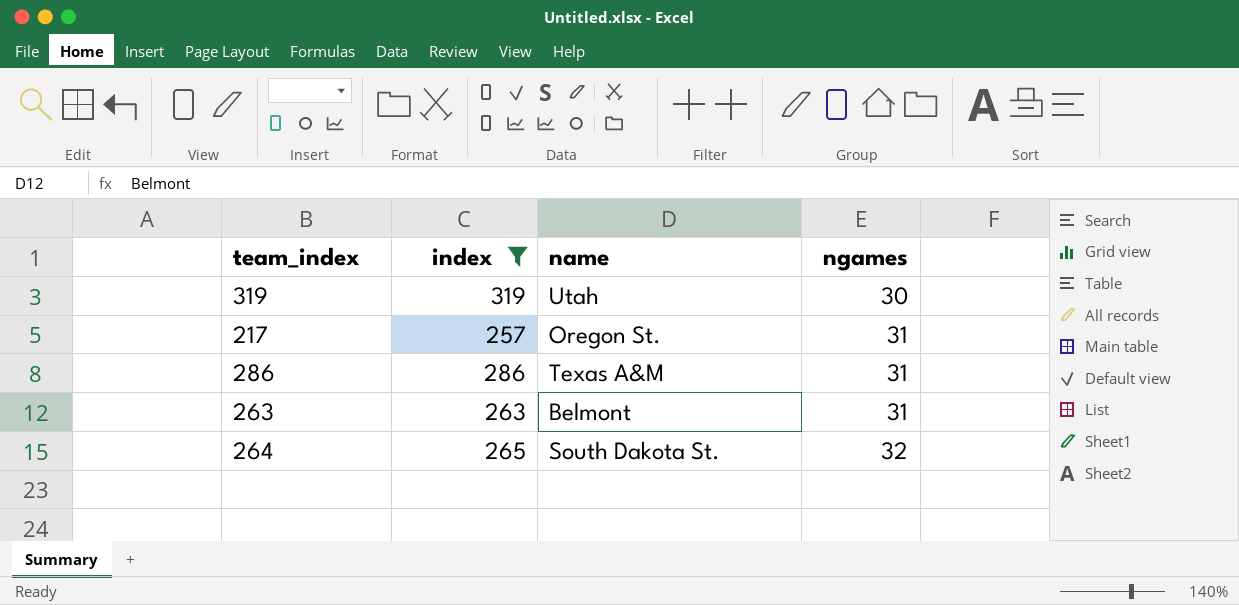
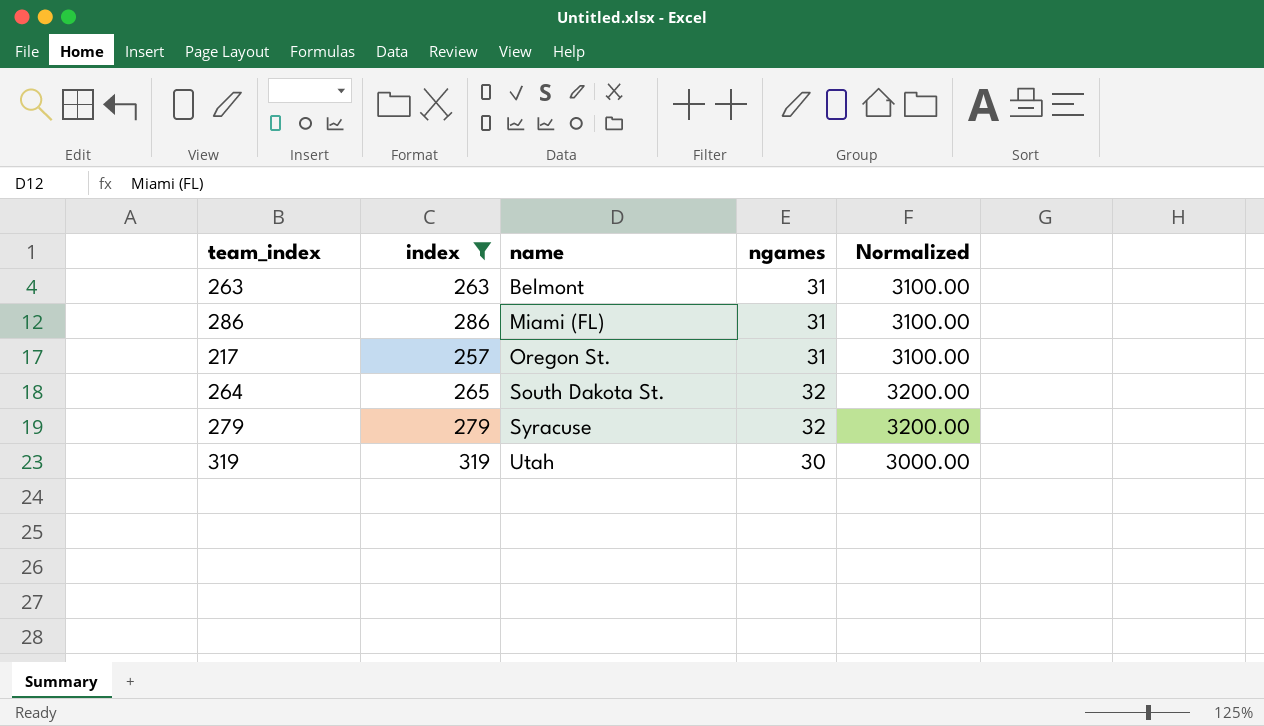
row order: ngames ascending -> name ascending
column Normalized | formula: none -> [ngames] * 100
286 | name: Texas A&M -> Miami (FL)
row 279: none -> 279 | Syracuse | 32 | 3200.00

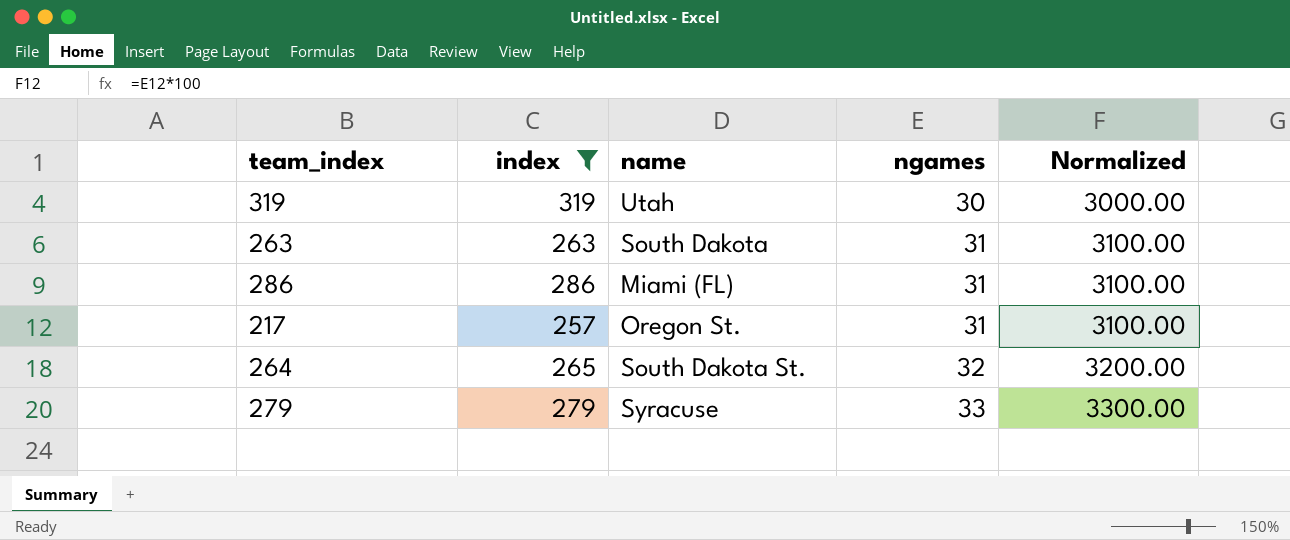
row order: name ascending -> ngames ascending
263 | name: Belmont -> South Dakota
279 | ngames: 32 -> 33
279 | Normalized: 3200.00 -> 3300.00

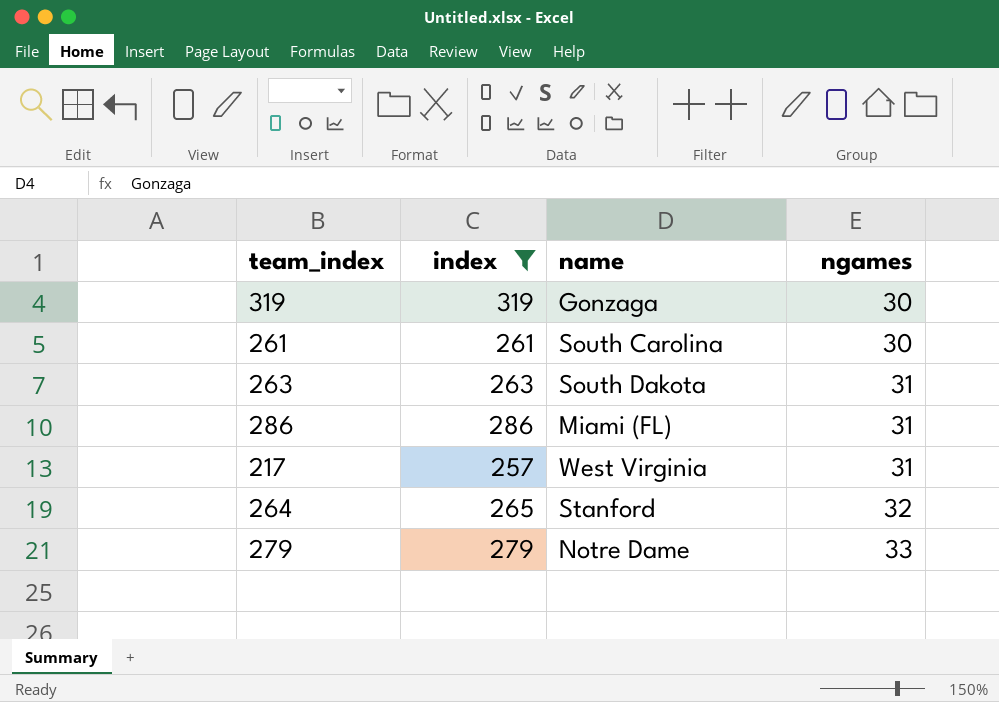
column Normalized | formula: [ngames] * 100 -> none
319 | name: Utah -> Gonzaga
row 261: none -> 261 | South Carolina | 30
217 | name: Oregon St. -> West Virginia
264 | name: South Dakota St. -> Stanford
279 | name: Syracuse -> Notre Dame

